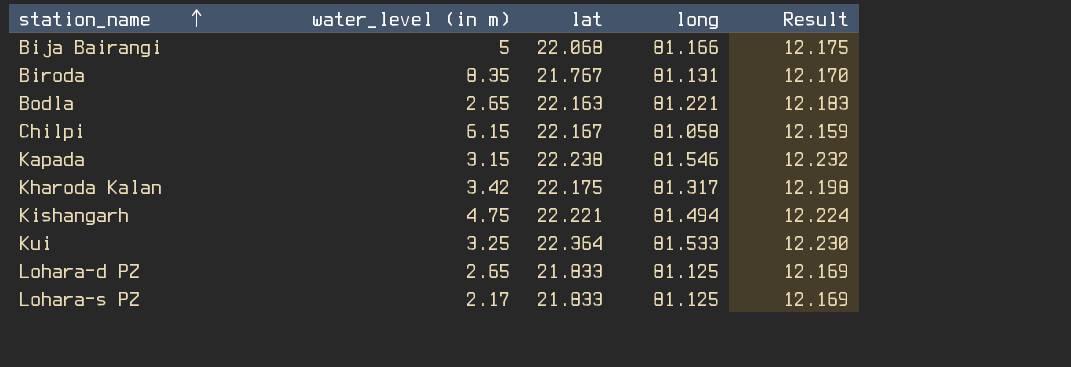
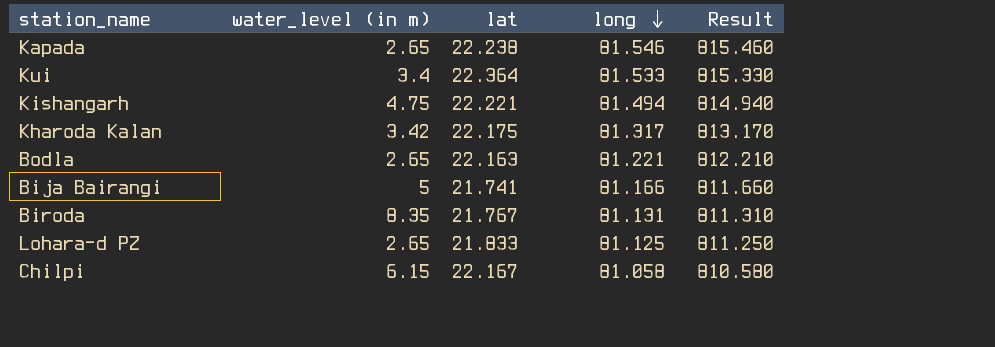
row order: station_name ascending -> long descending
column Result | formula: [long] * 0.15 -> [long] * 10
row Lohara-s PZ: 2.17 | 21.833 | 81.125 | 12.169 -> none
Kapada | water_level (in m): 3.15 -> 2.65
Kui | water_level (in m): 3.25 -> 3.4
Bija Bairangi | lat: 22.068 -> 21.741

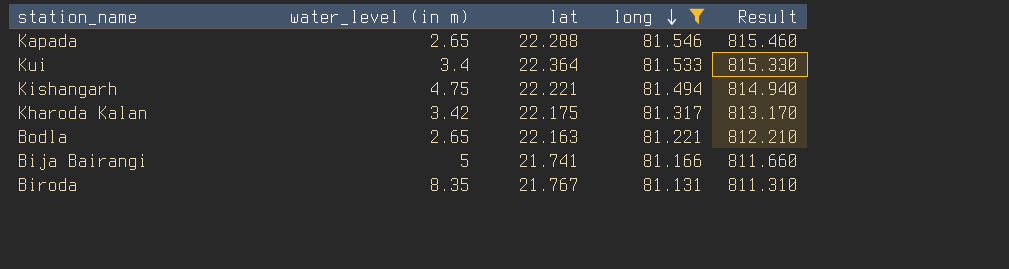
filter: none -> long >= 81.131
Kapada | lat: 22.238 -> 22.288

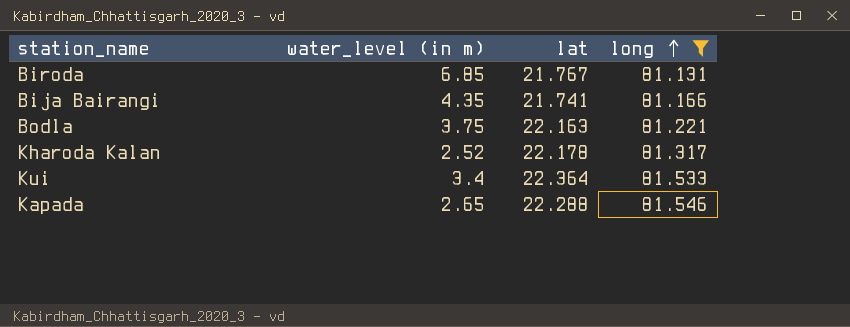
row order: long descending -> long ascending
column Result | formula: [long] * 10 -> none
row Kishangarh: 4.75 | 22.221 | 81.494 | 814.940 -> none
Biroda | water_level (in m): 8.35 -> 6.85
Bija Bairangi | water_level (in m): 5 -> 4.35
Bodla | water_level (in m): 2.65 -> 3.75
Kharoda Kalan | water_level (in m): 3.42 -> 2.52
Kharoda Kalan | lat: 22.175 -> 22.178

